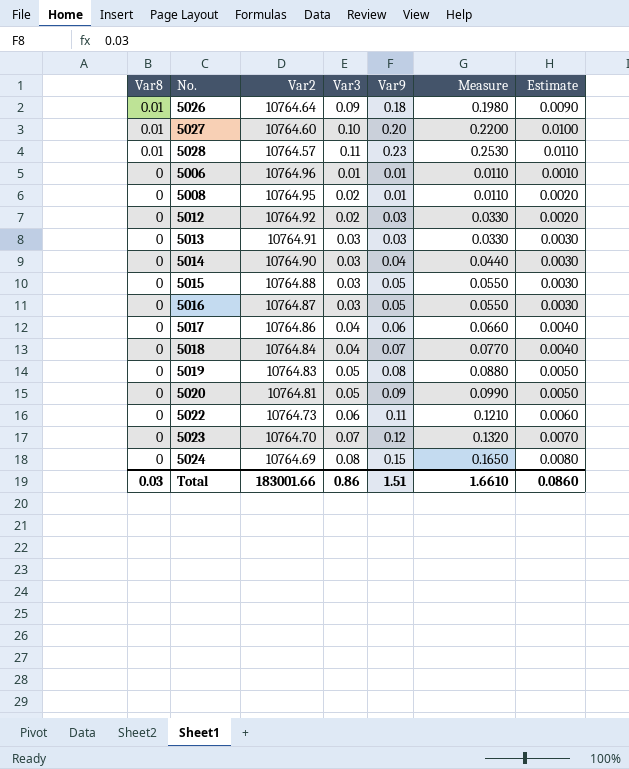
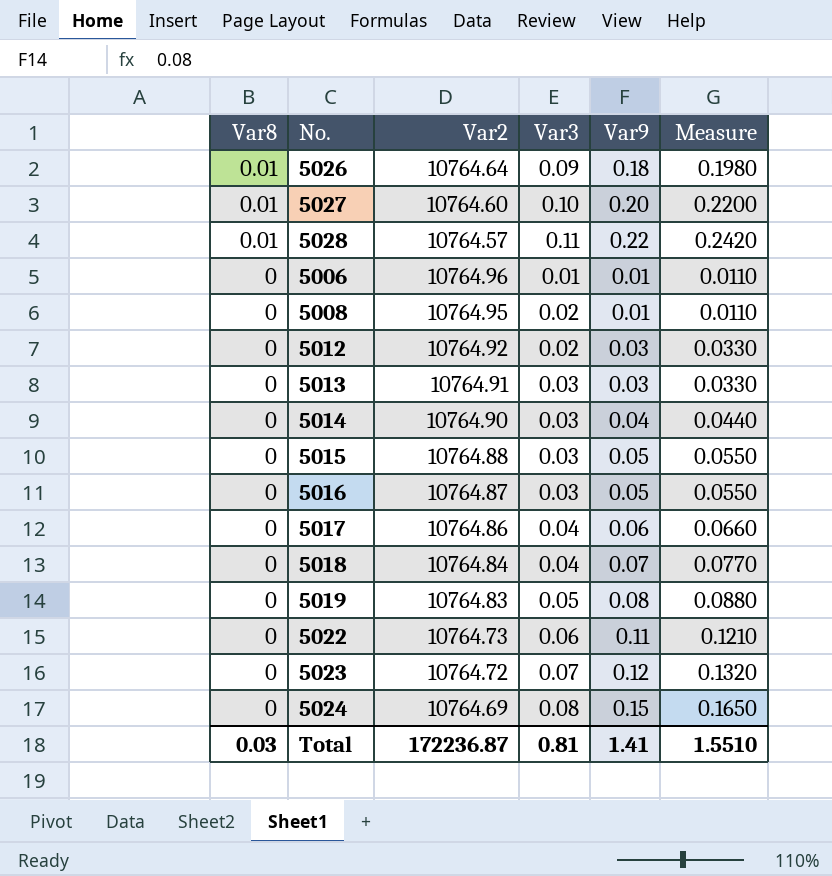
column Estimate | formula: [Var3] * 0.1 -> none
row 5020: 0 | 10764.81 | 0.05 | 0.09 | 0.0990 | 0.0050 -> none
5028 | Var9: 0.23 -> 0.22
5028 | Measure: 0.2530 -> 0.2420
5023 | Var2: 10764.70 -> 10764.72
Total | Var2: 183001.66 -> 172236.87
Total | Var3: 0.86 -> 0.81
Total | Var9: 1.51 -> 1.41
Total | Measure: 1.6610 -> 1.5510

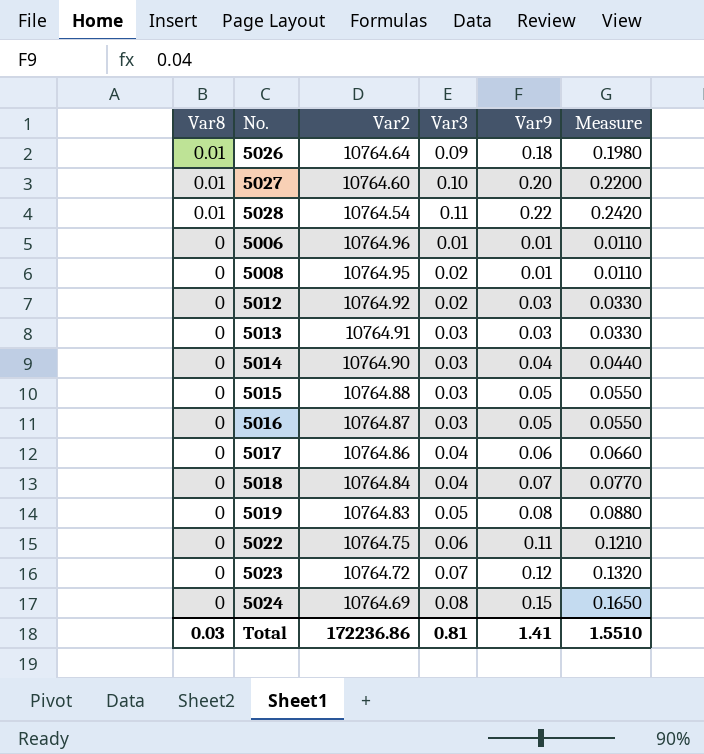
5028 | Var2: 10764.57 -> 10764.54
5022 | Var2: 10764.73 -> 10764.75
Total | Var2: 172236.87 -> 172236.86

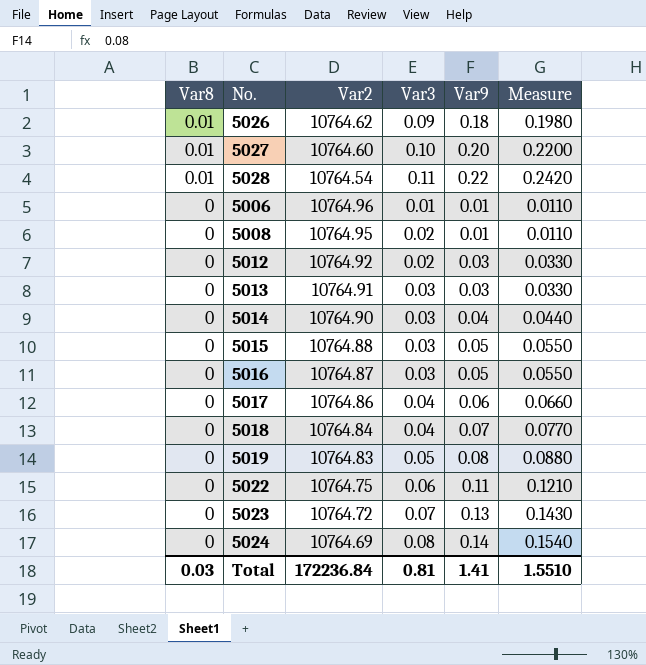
5026 | Var2: 10764.64 -> 10764.62
5023 | Var9: 0.12 -> 0.13
5023 | Measure: 0.1320 -> 0.1430
5024 | Var9: 0.15 -> 0.14
5024 | Measure: 0.1650 -> 0.1540
Total | Var2: 172236.86 -> 172236.84

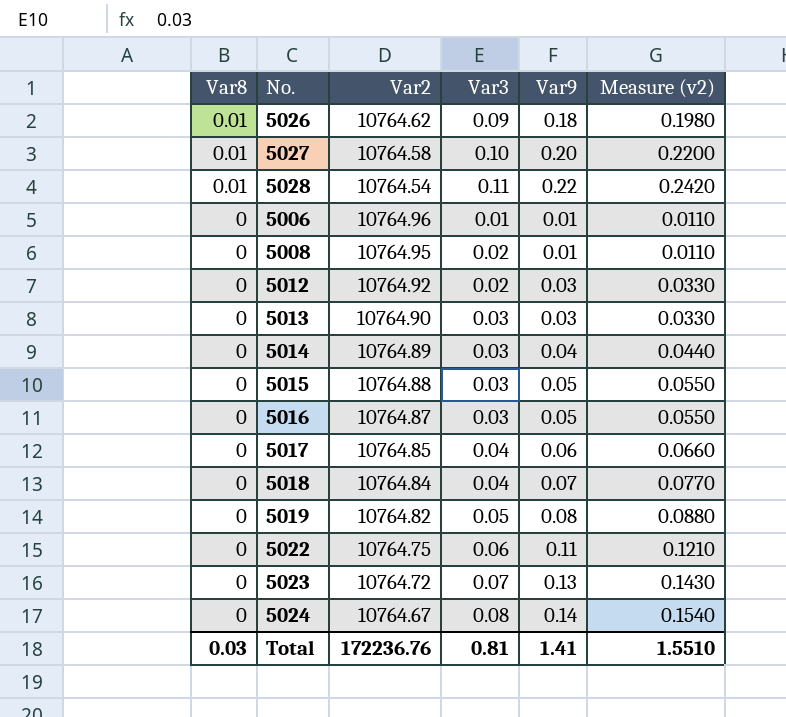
column name: Measure -> Measure (v2)
5027 | Var2: 10764.60 -> 10764.58
5013 | Var2: 10764.91 -> 10764.90
5014 | Var2: 10764.90 -> 10764.89
5017 | Var2: 10764.86 -> 10764.85
5019 | Var2: 10764.83 -> 10764.82
5024 | Var2: 10764.69 -> 10764.67
Total | Var2: 172236.84 -> 172236.76

